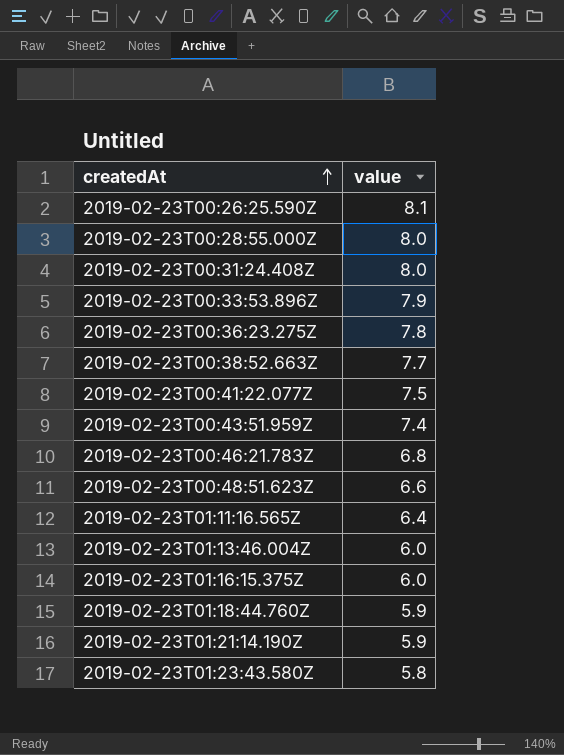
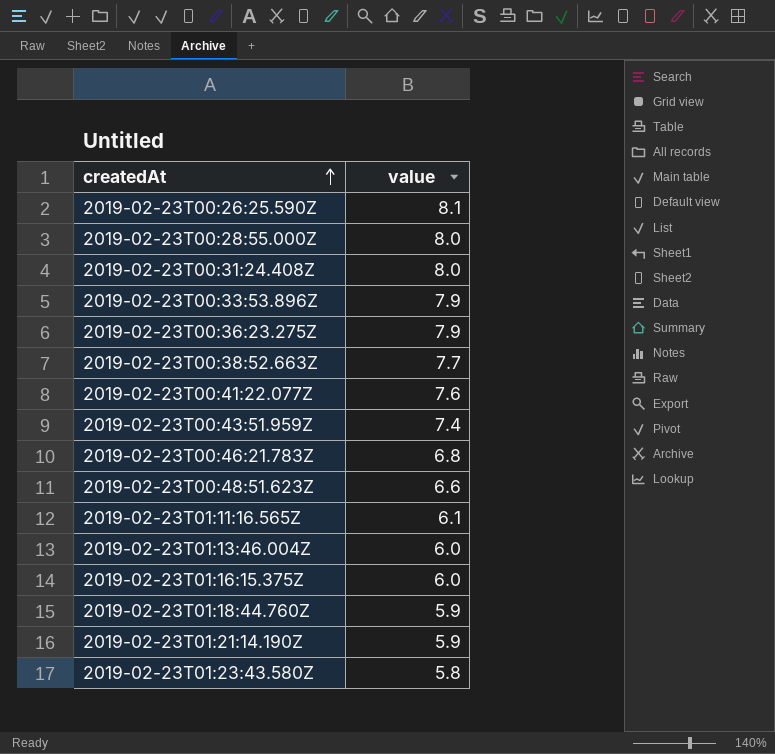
2019-02-23T00:36:23.275Z | value: 7.8 -> 7.9
2019-02-23T00:41:22.077Z | value: 7.5 -> 7.6
2019-02-23T01:11:16.565Z | value: 6.4 -> 6.1

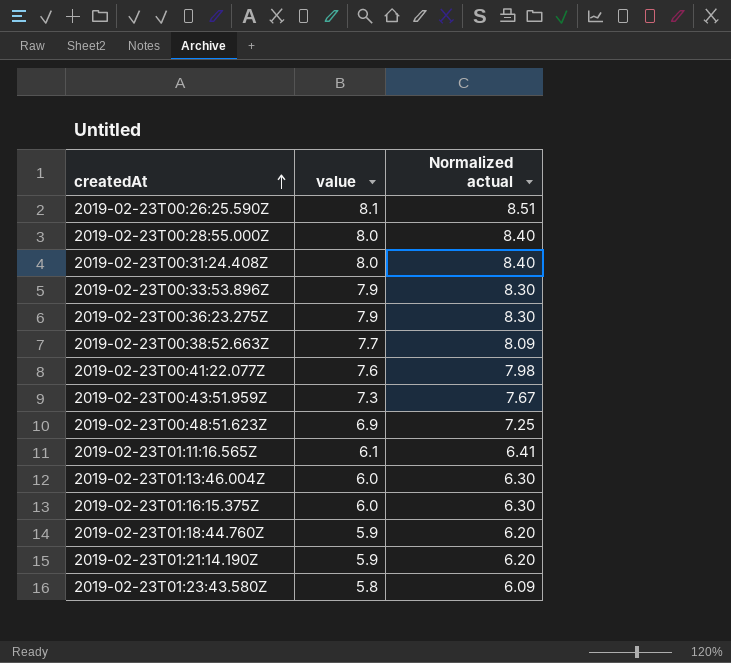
column Normalized actual | formula: none -> [value] * 1.05
row 2019-02-23T00:46:21.783Z: 6.8 -> none
2019-02-23T00:43:51.959Z | value: 7.4 -> 7.3
2019-02-23T00:48:51.623Z | value: 6.6 -> 6.9

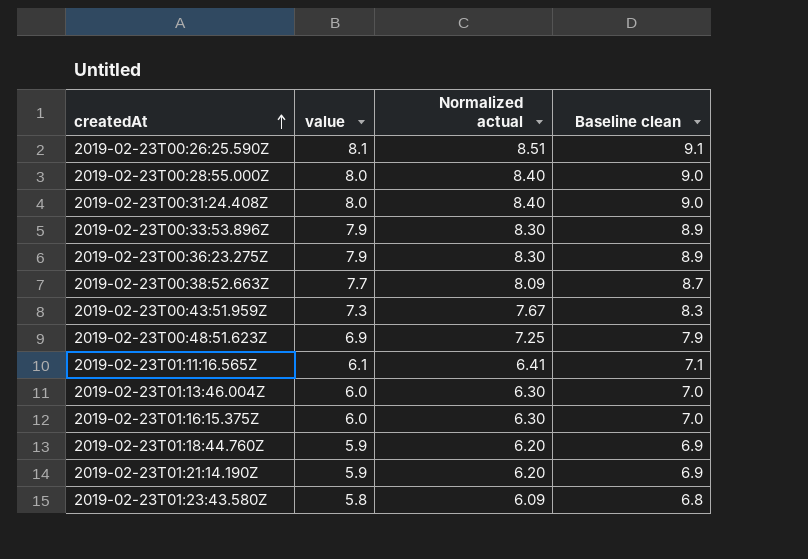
column Baseline clean | formula: none -> [value] + 1
row 2019-02-23T00:41:22.077Z: 7.6 | 7.98 -> none

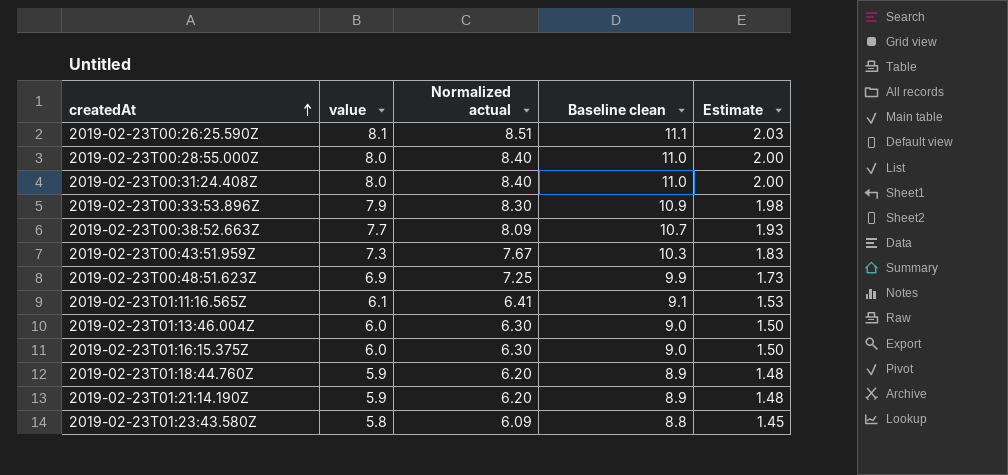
column Baseline clean | formula: [value] + 1 -> [value] + 3
column Estimate | formula: none -> [value] * 0.25
row 2019-02-23T00:36:23.275Z: 7.9 | 8.30 | 8.9 -> none

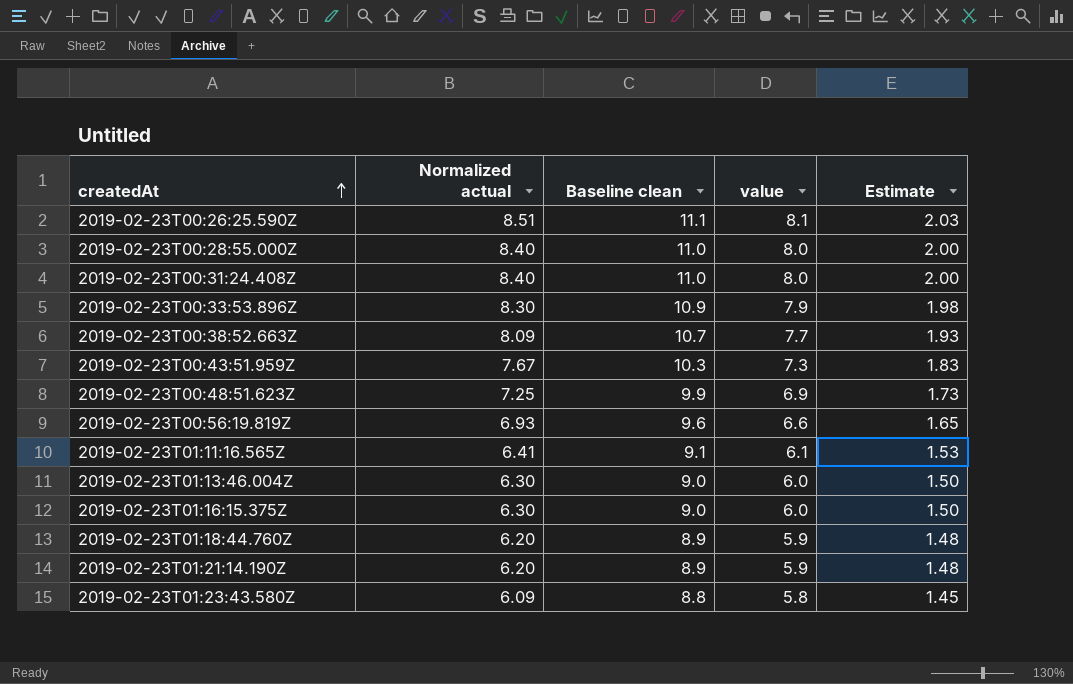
column value | position: 2 -> 4
row 2019-02-23T00:56:19.819Z: none -> 6.93 | 9.6 | 6.6 | 1.65

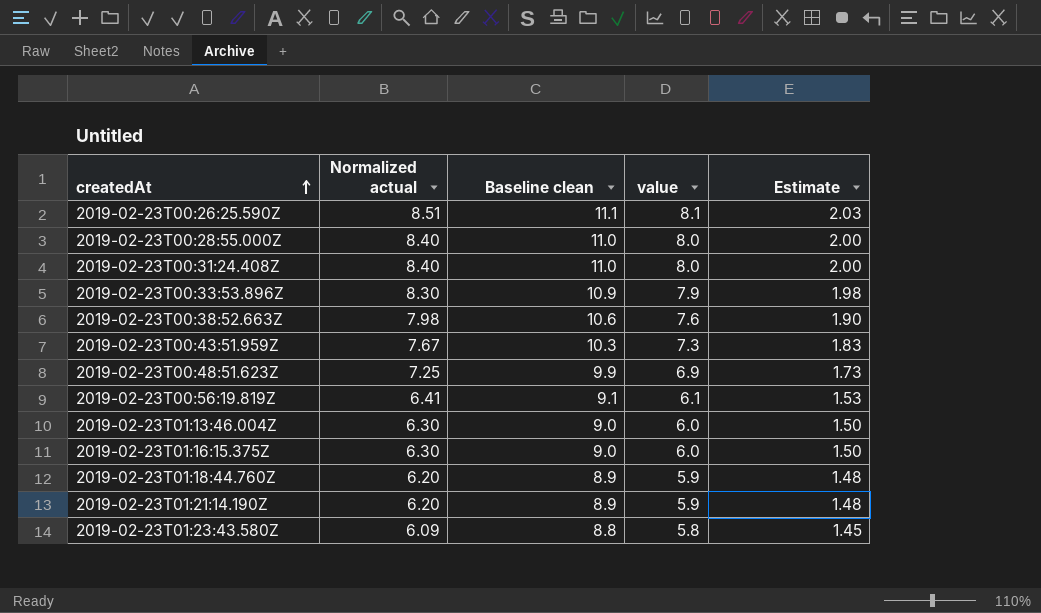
row 2019-02-23T01:11:16.565Z: 6.41 | 9.1 | 6.1 | 1.53 -> none
2019-02-23T00:38:52.663Z | Normalized actual: 8.09 -> 7.98
2019-02-23T00:38:52.663Z | Baseline clean: 10.7 -> 10.6
2019-02-23T00:38:52.663Z | value: 7.7 -> 7.6
2019-02-23T00:38:52.663Z | Estimate: 1.93 -> 1.90
2019-02-23T00:56:19.819Z | Normalized actual: 6.93 -> 6.41
2019-02-23T00:56:19.819Z | Baseline clean: 9.6 -> 9.1
2019-02-23T00:56:19.819Z | value: 6.6 -> 6.1
2019-02-23T00:56:19.819Z | Estimate: 1.65 -> 1.53

